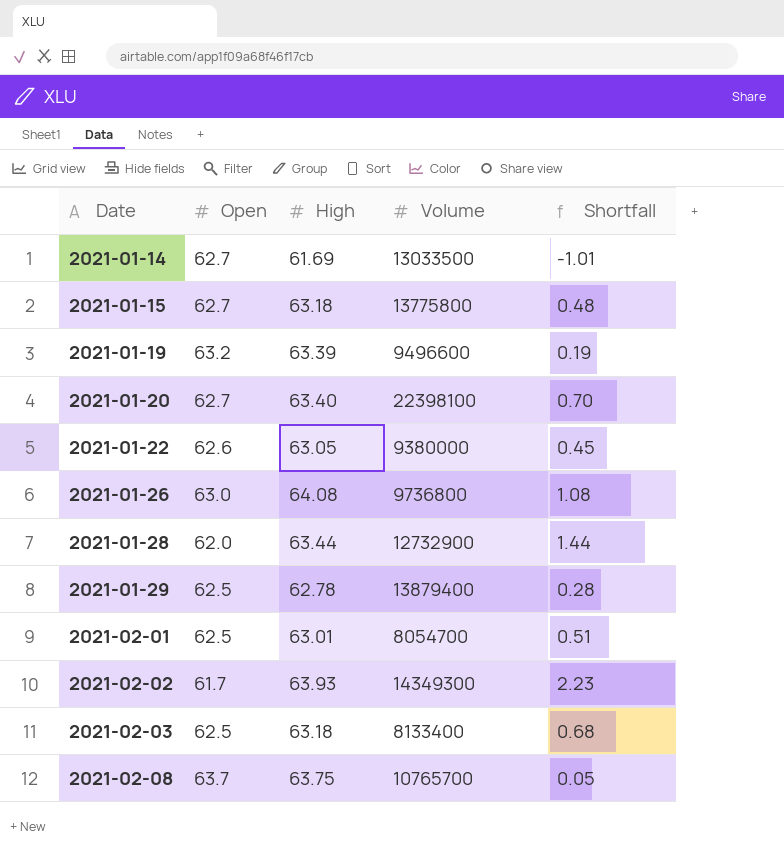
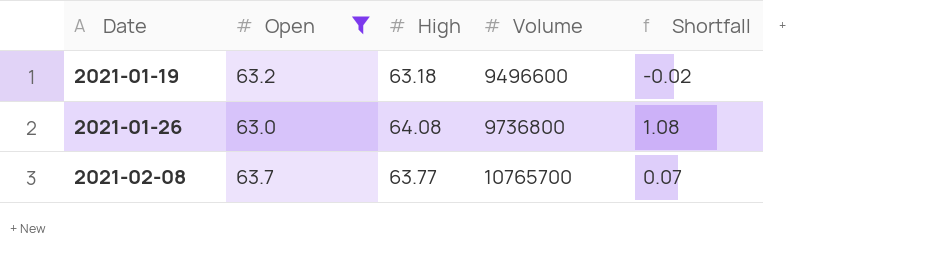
filter: none -> Open >= 63.0
2021-01-19 | High: 63.39 -> 63.18
2021-01-19 | Shortfall: 0.19 -> -0.02
2021-02-08 | High: 63.75 -> 63.77
2021-02-08 | Shortfall: 0.05 -> 0.07

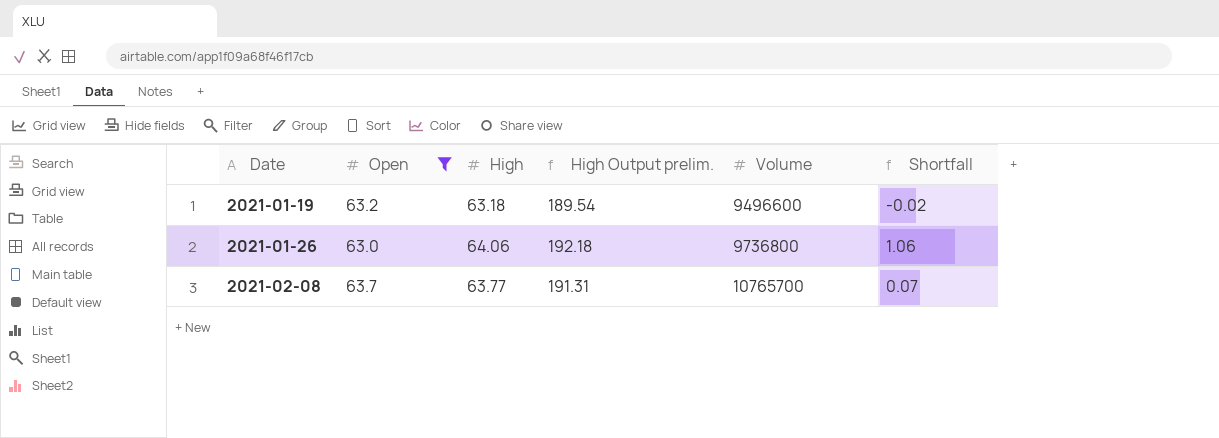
column High Output prelim. | formula: none -> [High] * 3
2021-01-26 | High: 64.08 -> 64.06
2021-01-26 | Shortfall: 1.08 -> 1.06

